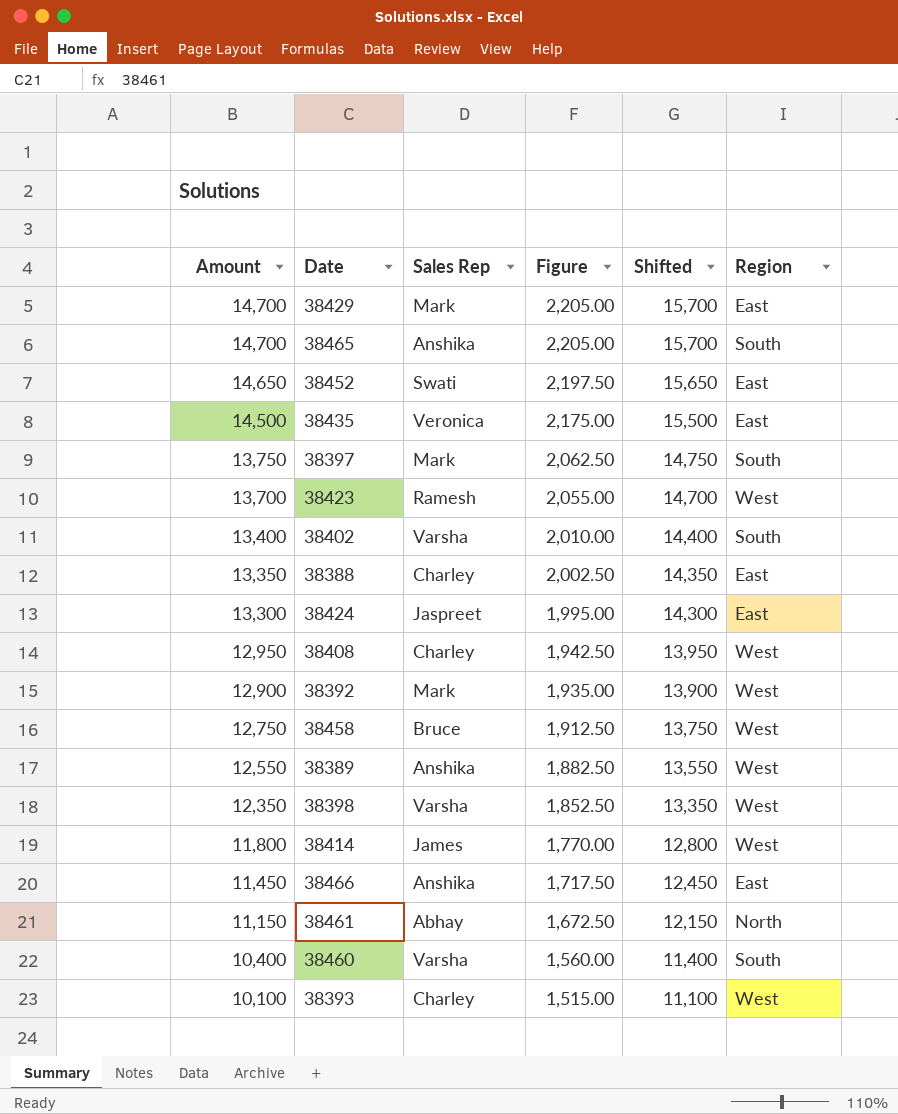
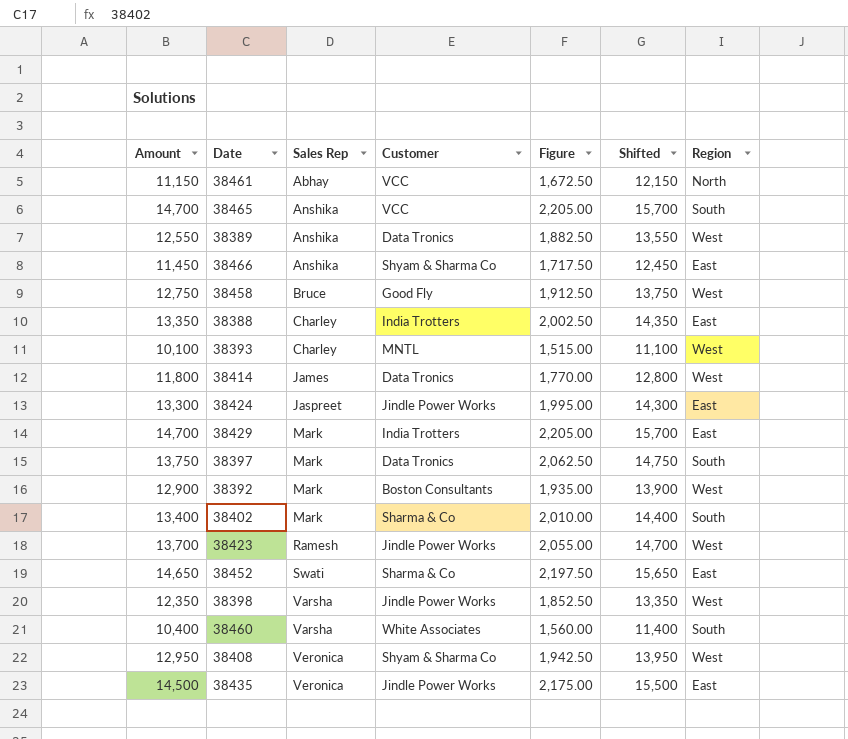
row order: Amount descending -> Sales Rep ascending
column Customer | position: none -> 4
38402 | Sales Rep: Varsha -> Mark
38408 | Sales Rep: Charley -> Veronica

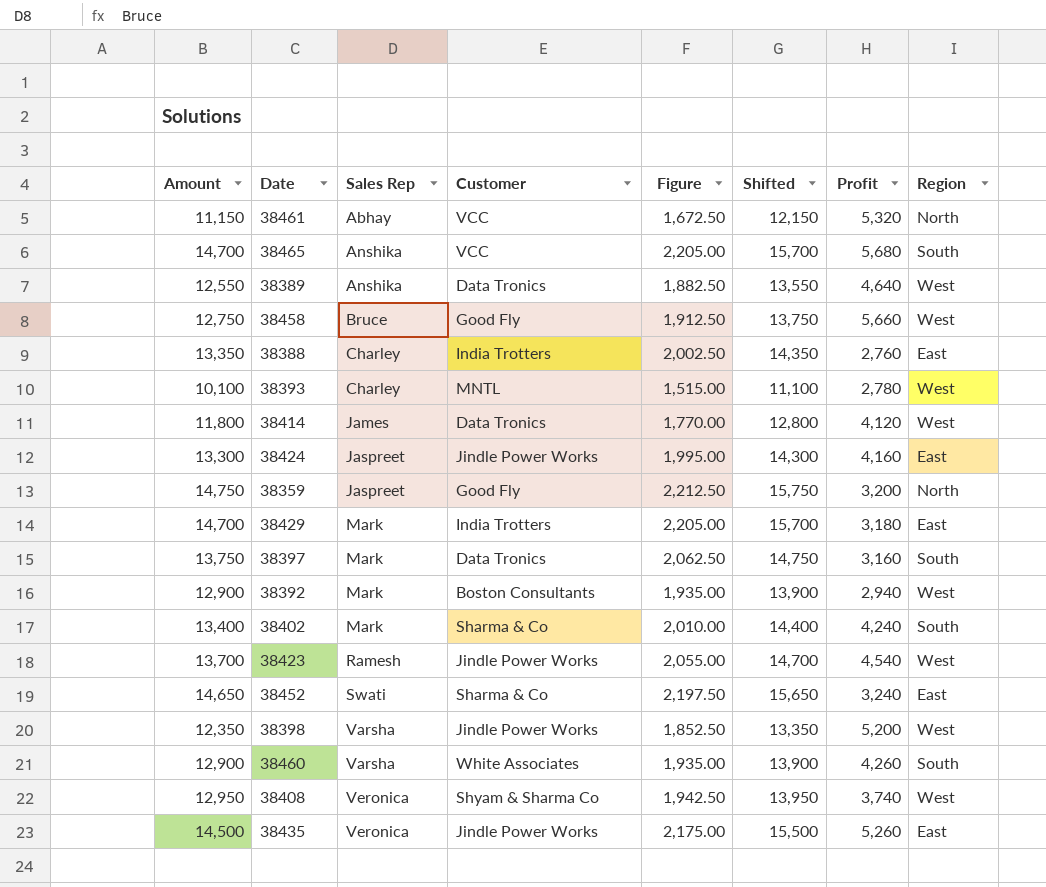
column Profit | position: none -> 7
row 38466: 11,450 | Anshika | Shyam & Sharma Co | 1,717.50 | 12,450 | East -> none
row 38359: none -> 14,750 | Jaspreet | Good Fly | 2,212.50 | 15,750 | 3,200 | North
38460 | Amount: 10,400 -> 12,900
38460 | Figure: 1,560.00 -> 1,935.00
38460 | Shifted: 11,400 -> 13,900

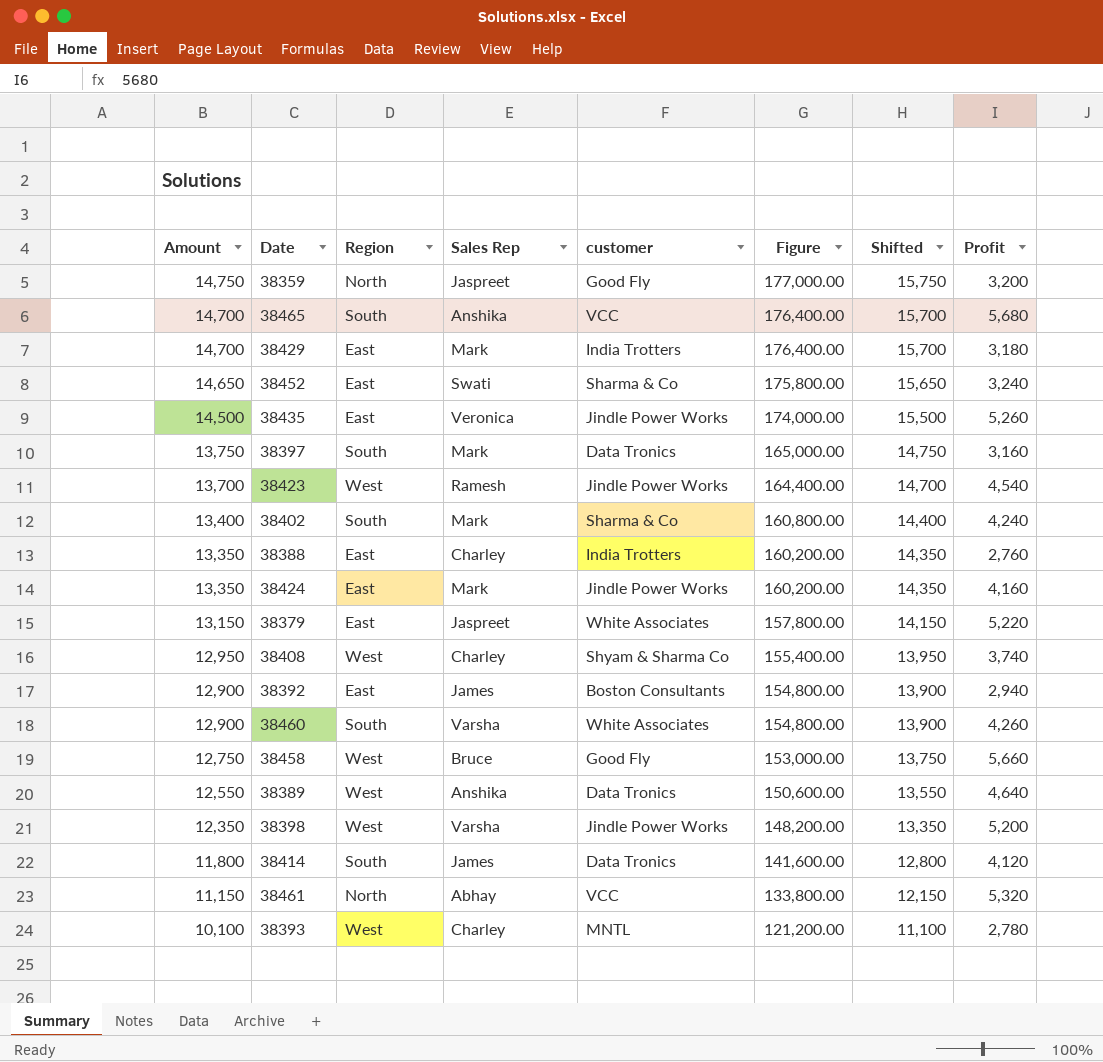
row order: Sales Rep ascending -> Amount descending
column Region | position: 8 -> 3
column name: Customer -> customer
column Figure | formula: [Amount] * 0.15 -> [Amount] * 12
38424 | Amount: 13,300 -> 13,350
38424 | Sales Rep: Jaspreet -> Mark
38424 | Shifted: 14,300 -> 14,350
row 38379: none -> 13,150 | East | Jaspreet | White Associates | 157,800.00 | 14,150 | 5,220
38408 | Sales Rep: Veronica -> Charley
38392 | Region: West -> East
38392 | Sales Rep: Mark -> James
38414 | Region: West -> South

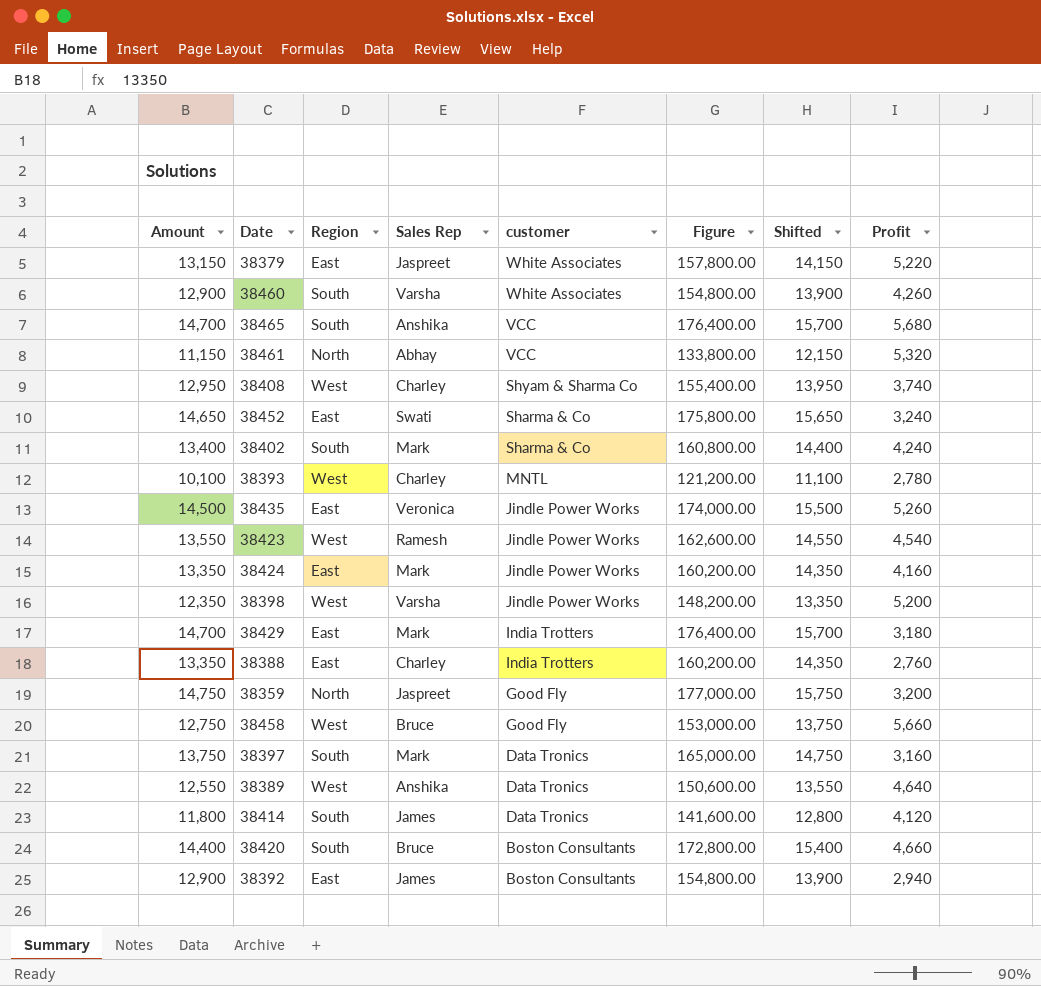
row order: Amount descending -> customer descending
38423 | Amount: 13,700 -> 13,550
38423 | Figure: 164,400.00 -> 162,600.00
38423 | Shifted: 14,700 -> 14,550
row 38420: none -> 14,400 | South | Bruce | Boston Consultants | 172,800.00 | 15,400 | 4,660

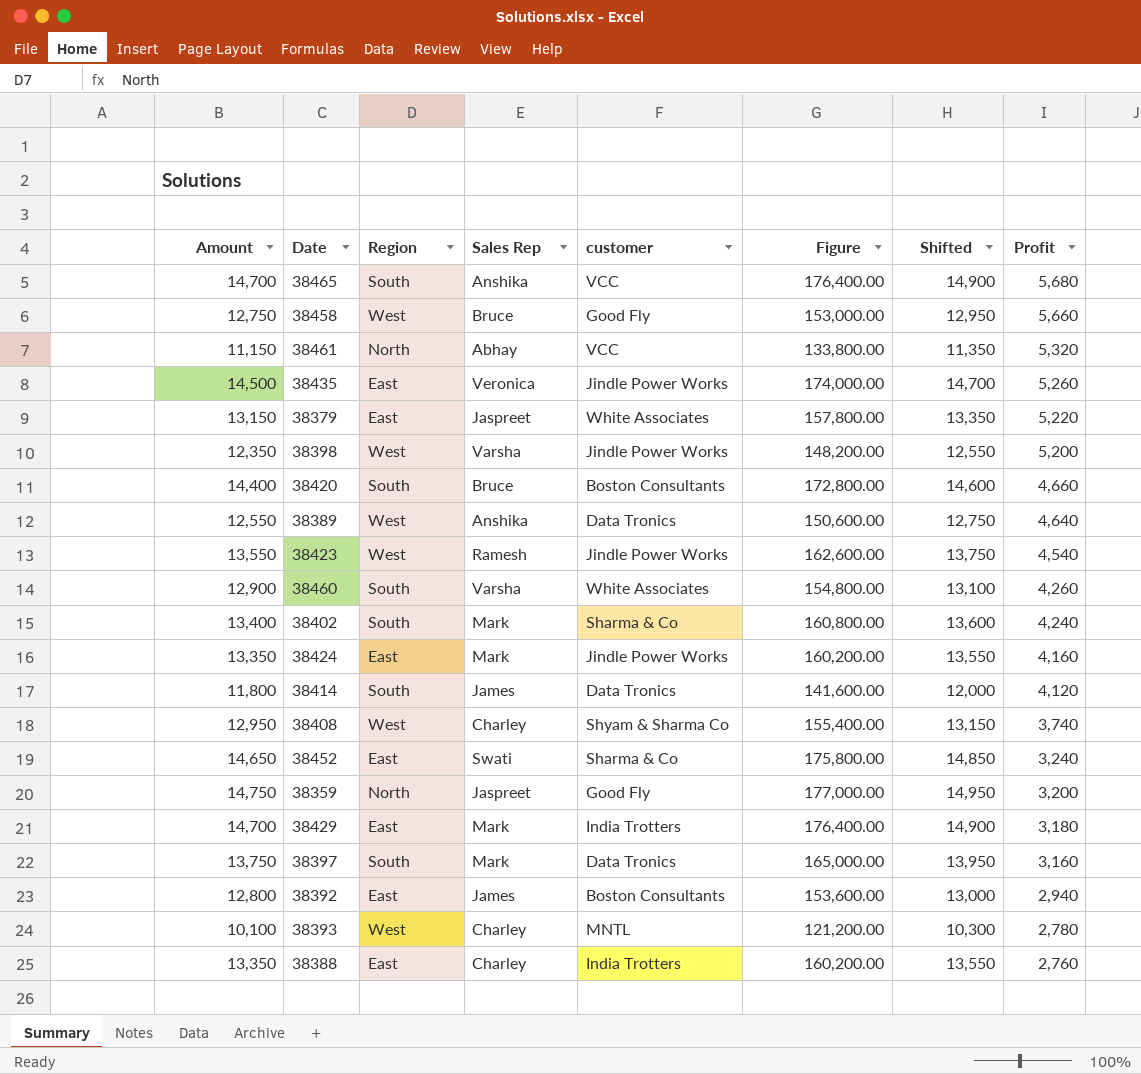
row order: customer descending -> Profit descending
column Shifted | formula: [Amount] + 1000 -> [Amount] + 200
38392 | Amount: 12,900 -> 12,800
38392 | Figure: 154,800.00 -> 153,600.00

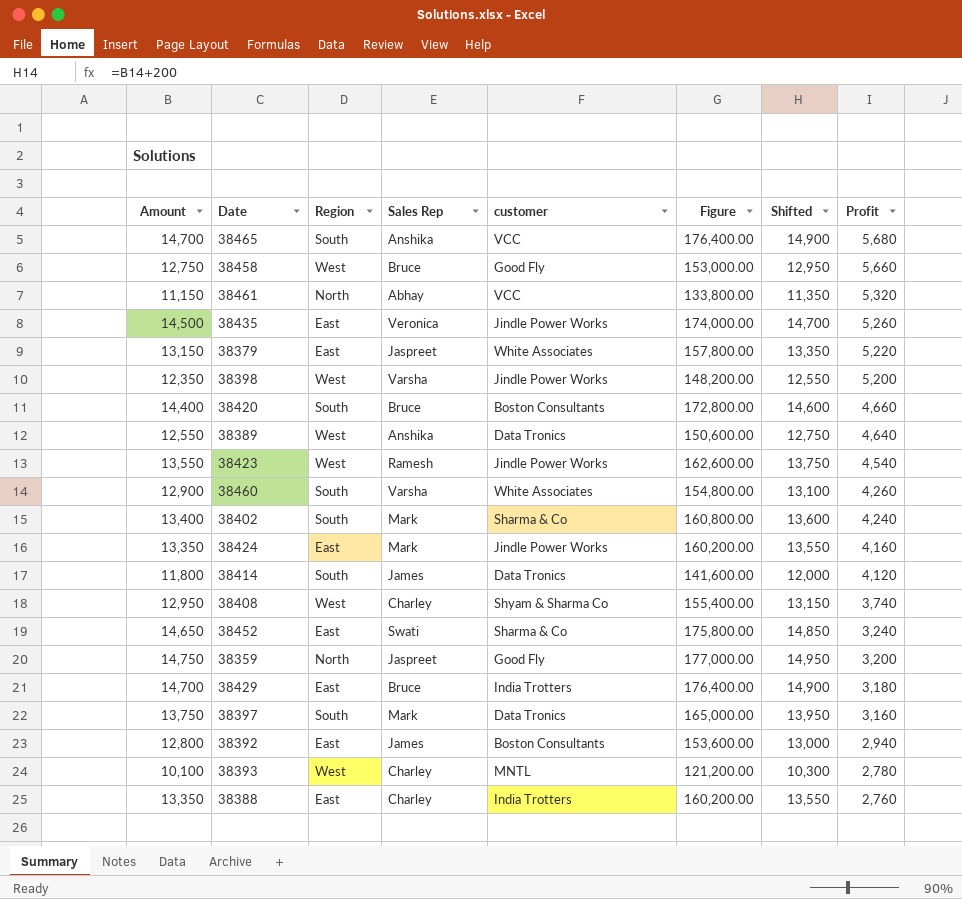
38429 | Sales Rep: Mark -> Bruce

